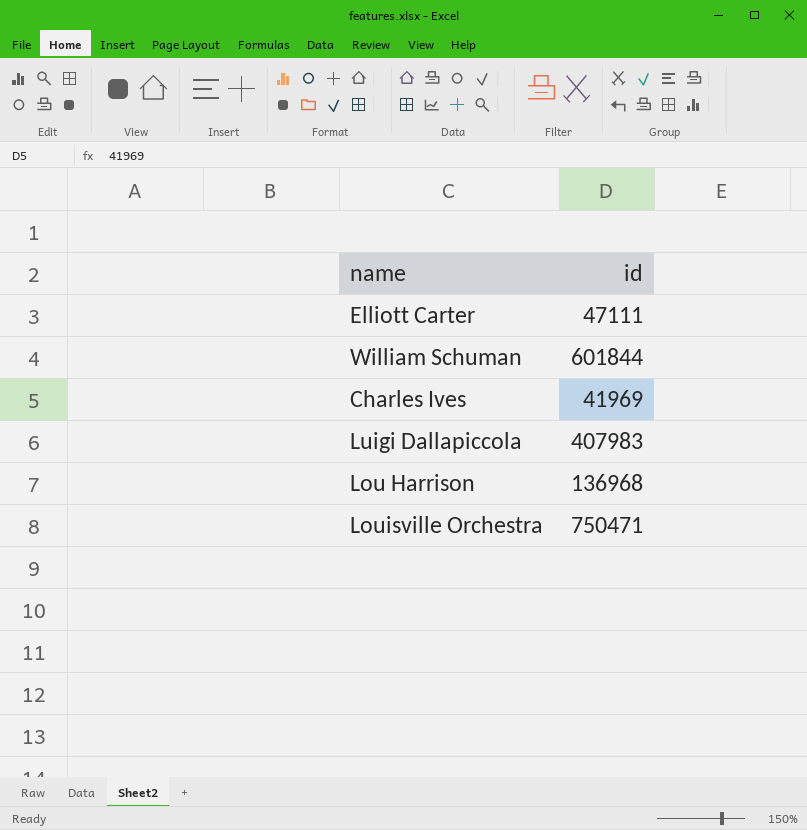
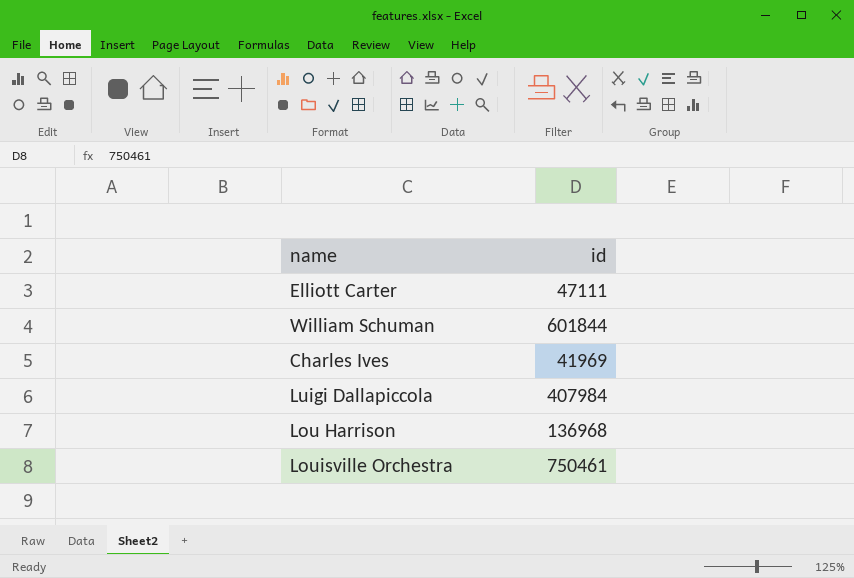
Luigi Dallapiccola | id: 407983 -> 407984
Louisville Orchestra | id: 750471 -> 750461

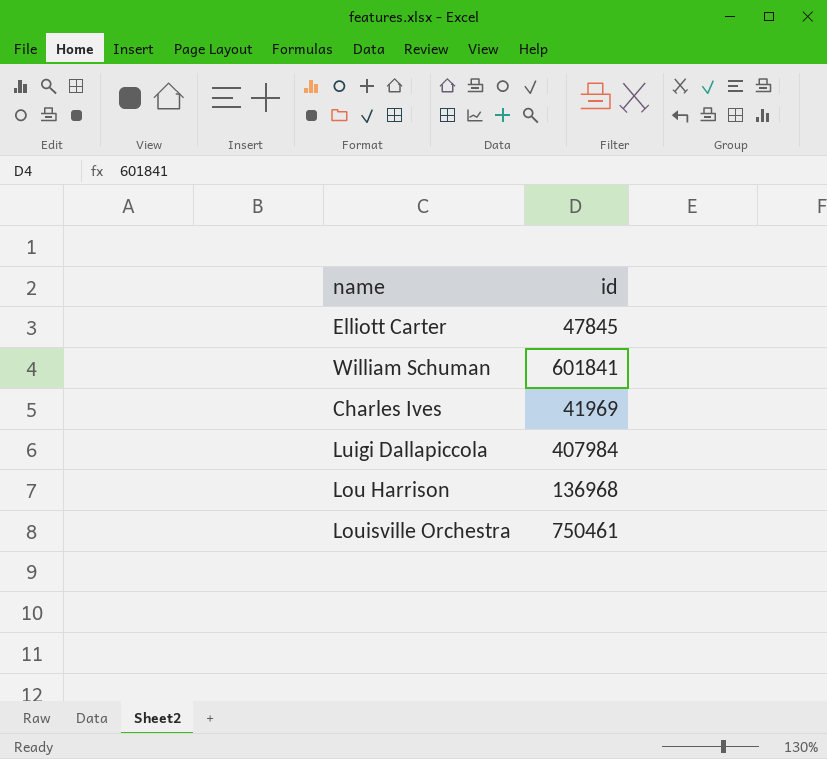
Elliott Carter | id: 47111 -> 47845
William Schuman | id: 601844 -> 601841

